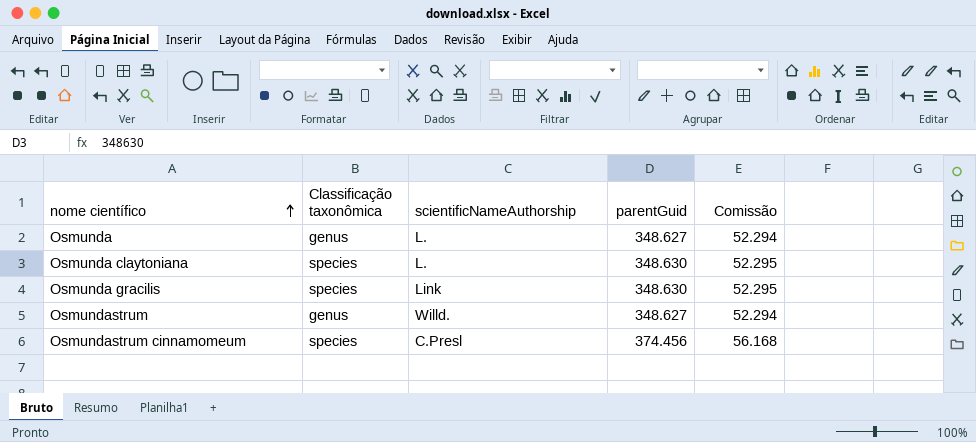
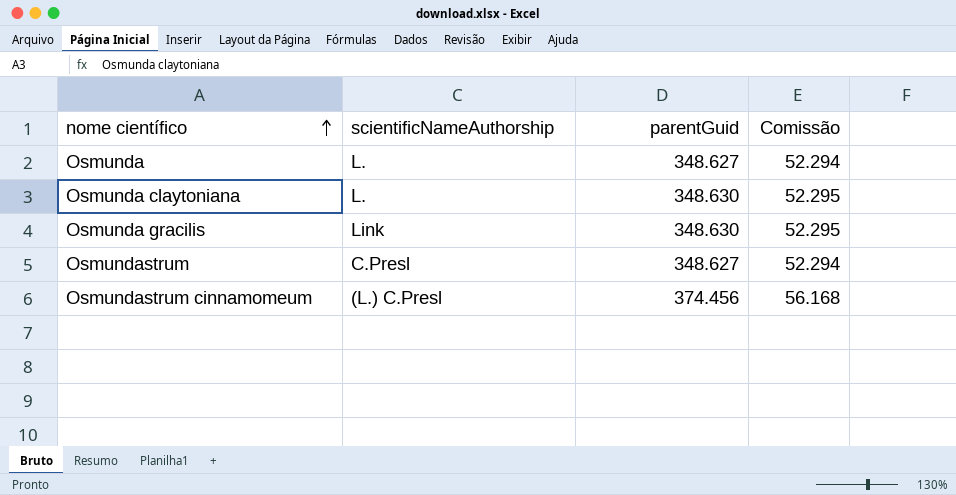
column Classificação taxonômica | position: 2 -> none
Osmundastrum | scientificNameAuthorship: Willd. -> C.Presl
Osmundastrum cinnamomeum | scientificNameAuthorship: C.Presl -> (L.) C.Presl

